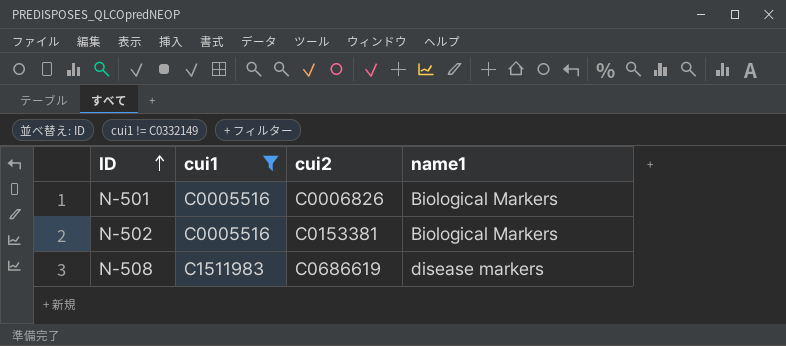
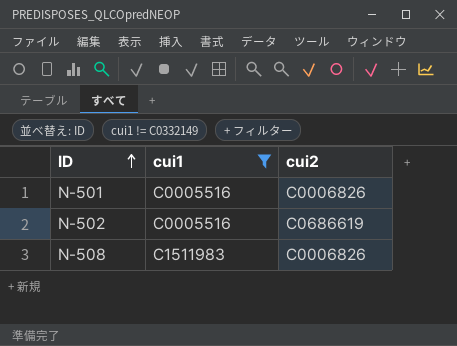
column name1 | position: 4 -> none
N-502 | cui2: C0153381 -> C0686619
N-508 | cui2: C0686619 -> C0006826

